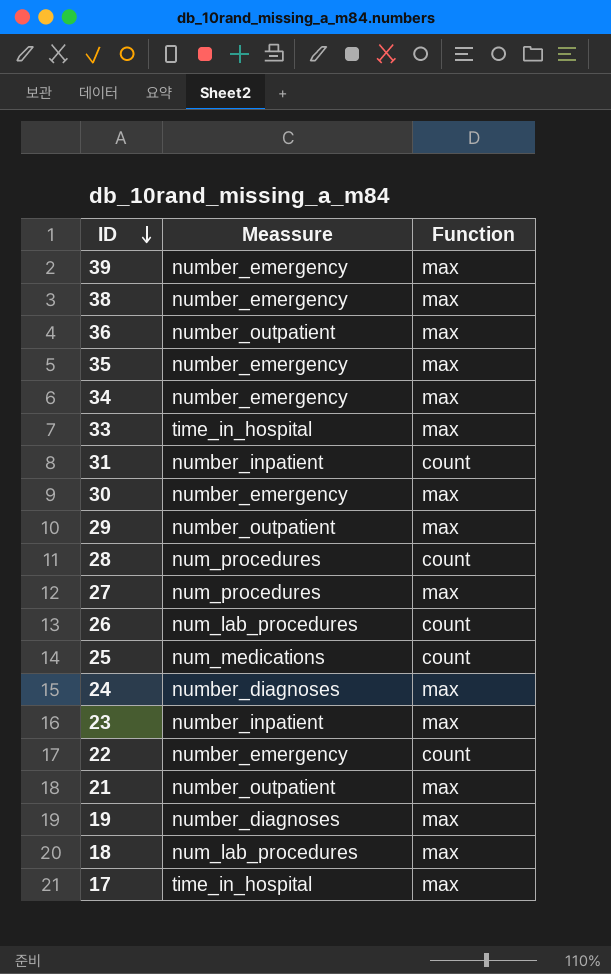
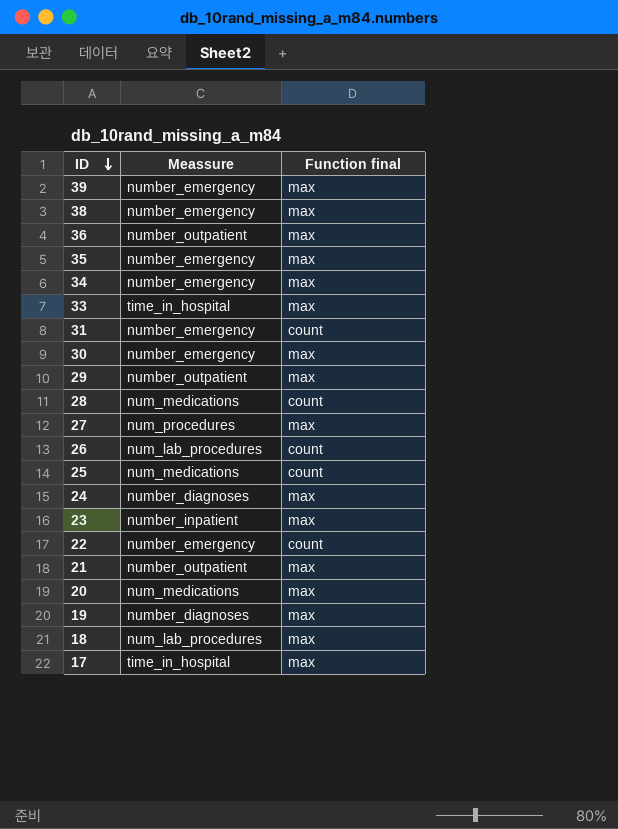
column name: Function -> Function final
31 | Meassure: number_inpatient -> number_emergency
28 | Meassure: num_procedures -> num_medications
row 20: none -> num_medications | max

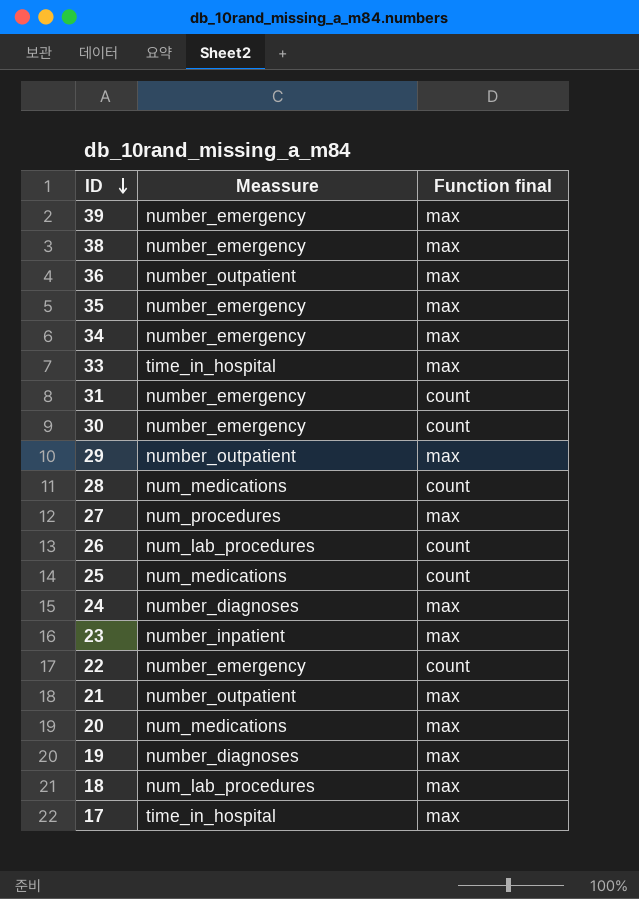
30 | Function final: max -> count

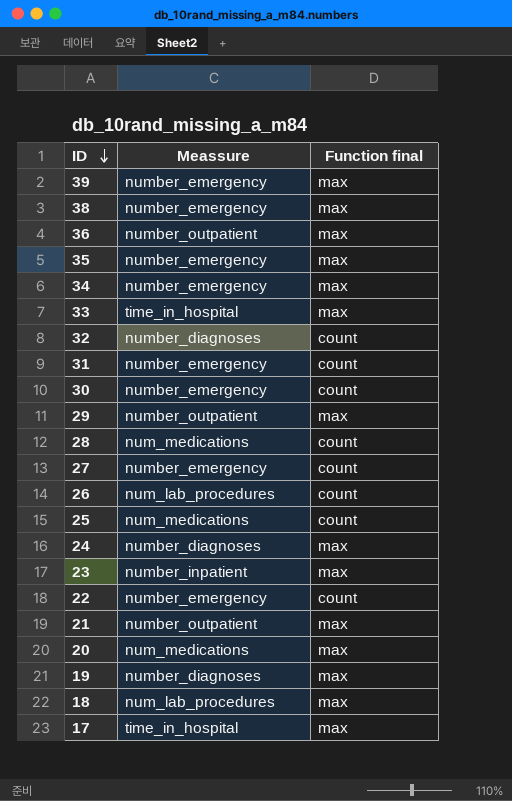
row 32: none -> number_diagnoses | count
27 | Meassure: num_procedures -> number_emergency
27 | Function final: max -> count

